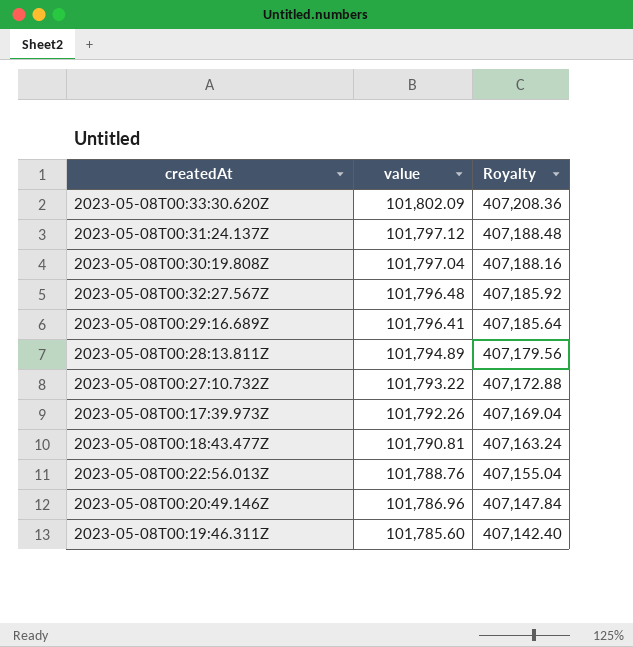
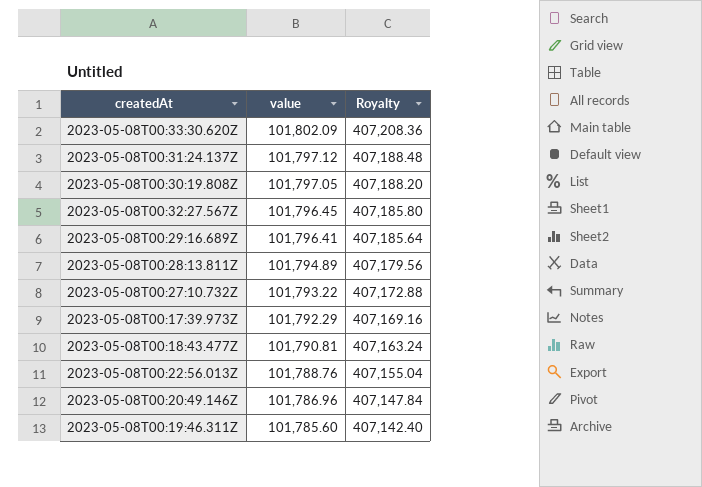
2023-05-08T00:30:19.808Z | value: 101,797.04 -> 101,797.05
2023-05-08T00:30:19.808Z | Royalty: 407,188.16 -> 407,188.20
2023-05-08T00:32:27.567Z | value: 101,796.48 -> 101,796.45
2023-05-08T00:32:27.567Z | Royalty: 407,185.92 -> 407,185.80
2023-05-08T00:17:39.973Z | value: 101,792.26 -> 101,792.29
2023-05-08T00:17:39.973Z | Royalty: 407,169.04 -> 407,169.16

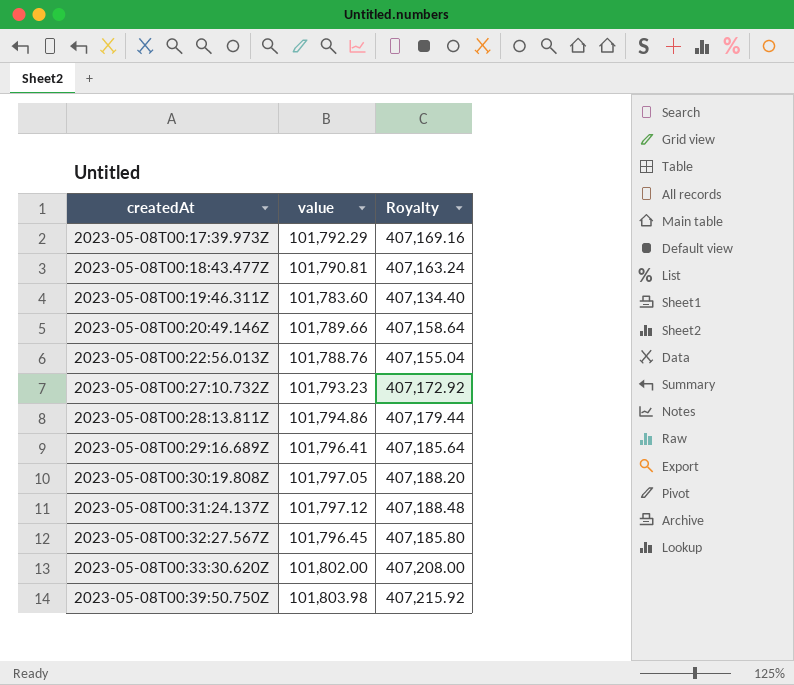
row order: value descending -> createdAt ascending
2023-05-08T00:19:46.311Z | value: 101,785.60 -> 101,783.60
2023-05-08T00:19:46.311Z | Royalty: 407,142.40 -> 407,134.40
2023-05-08T00:20:49.146Z | value: 101,786.96 -> 101,789.66
2023-05-08T00:20:49.146Z | Royalty: 407,147.84 -> 407,158.64
2023-05-08T00:27:10.732Z | value: 101,793.22 -> 101,793.23
2023-05-08T00:27:10.732Z | Royalty: 407,172.88 -> 407,172.92
2023-05-08T00:28:13.811Z | value: 101,794.89 -> 101,794.86
2023-05-08T00:28:13.811Z | Royalty: 407,179.56 -> 407,179.44
2023-05-08T00:33:30.620Z | value: 101,802.09 -> 101,802.00
2023-05-08T00:33:30.620Z | Royalty: 407,208.36 -> 407,208.00
row 2023-05-08T00:39:50.750Z: none -> 101,803.98 | 407,215.92

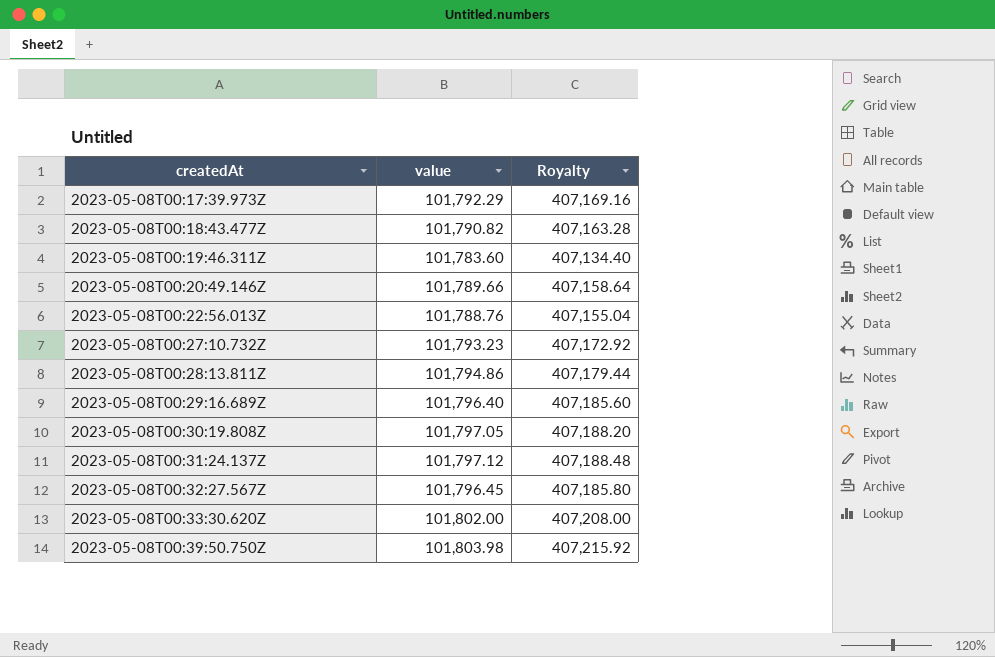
2023-05-08T00:18:43.477Z | value: 101,790.81 -> 101,790.82
2023-05-08T00:18:43.477Z | Royalty: 407,163.24 -> 407,163.28
2023-05-08T00:29:16.689Z | value: 101,796.41 -> 101,796.40
2023-05-08T00:29:16.689Z | Royalty: 407,185.64 -> 407,185.60

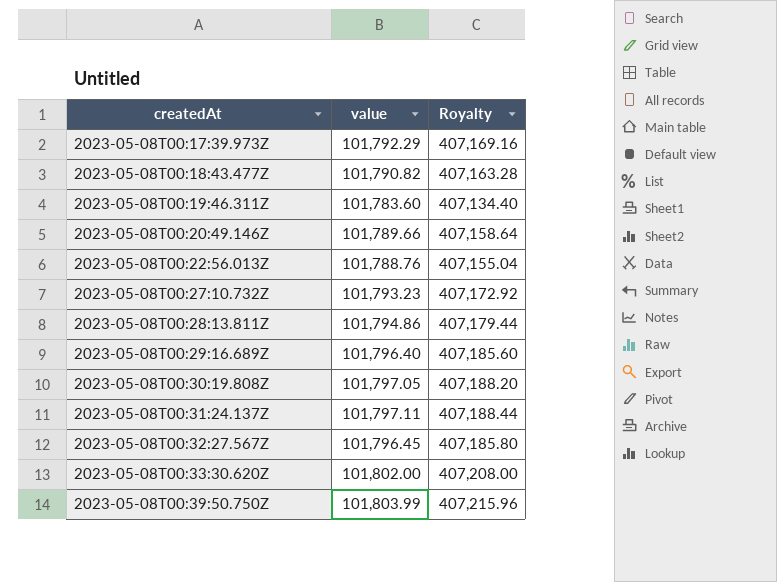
2023-05-08T00:31:24.137Z | value: 101,797.12 -> 101,797.11
2023-05-08T00:31:24.137Z | Royalty: 407,188.48 -> 407,188.44
2023-05-08T00:39:50.750Z | value: 101,803.98 -> 101,803.99
2023-05-08T00:39:50.750Z | Royalty: 407,215.92 -> 407,215.96

